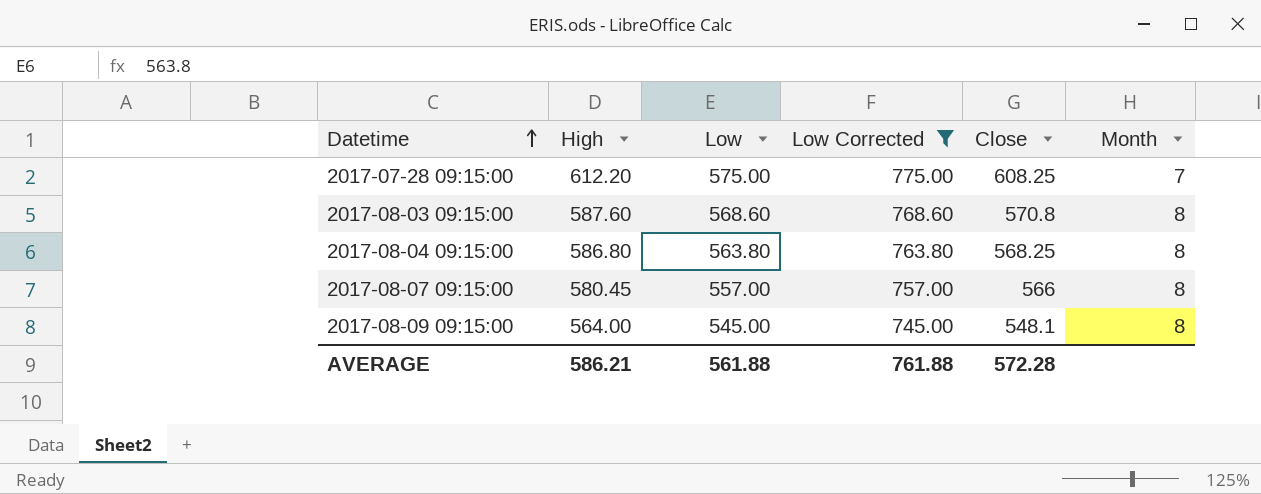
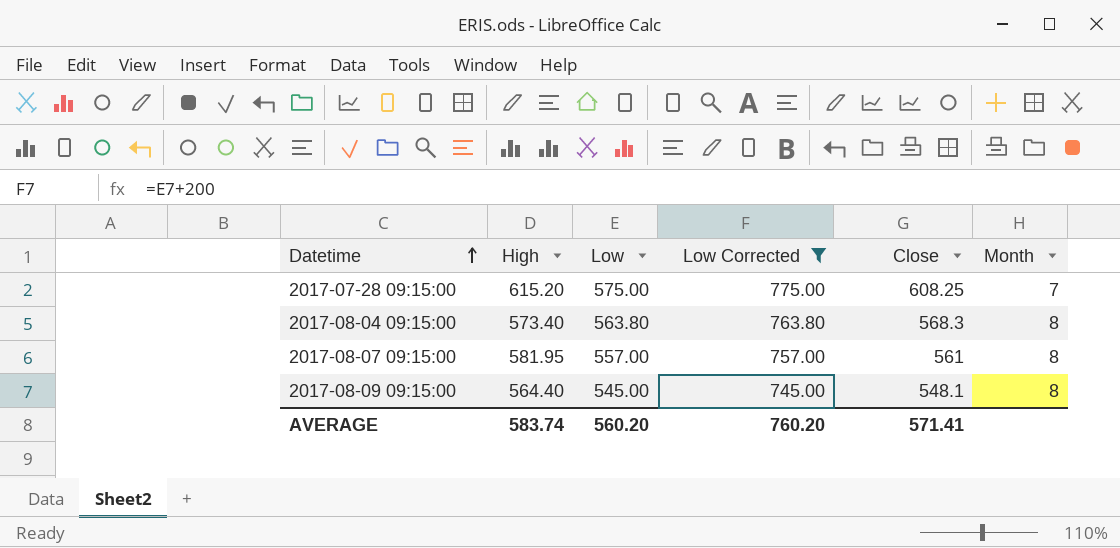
row 2017-08-03 09:15:00: 587.60 | 568.60 | 768.60 | 570.8 | 8 -> none
2017-07-28 09:15:00 | High: 612.20 -> 615.20
2017-08-04 09:15:00 | High: 586.80 -> 573.40
2017-08-04 09:15:00 | Close: 568.25 -> 568.3
2017-08-07 09:15:00 | High: 580.45 -> 581.95
2017-08-07 09:15:00 | Close: 566 -> 561
2017-08-09 09:15:00 | High: 564.00 -> 564.40
AVERAGE | High: 586.21 -> 583.74
AVERAGE | Low: 561.88 -> 560.20
AVERAGE | Low Corrected: 761.88 -> 760.20
AVERAGE | Close: 572.28 -> 571.41

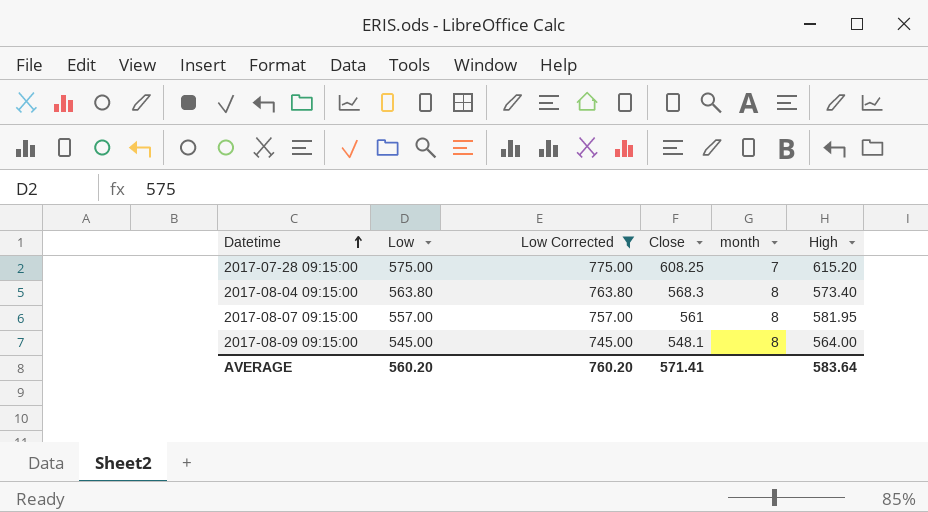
column name: Month -> month
column High | position: 2 -> 6
2017-08-09 09:15:00 | High: 564.40 -> 564.00
AVERAGE | High: 583.74 -> 583.64

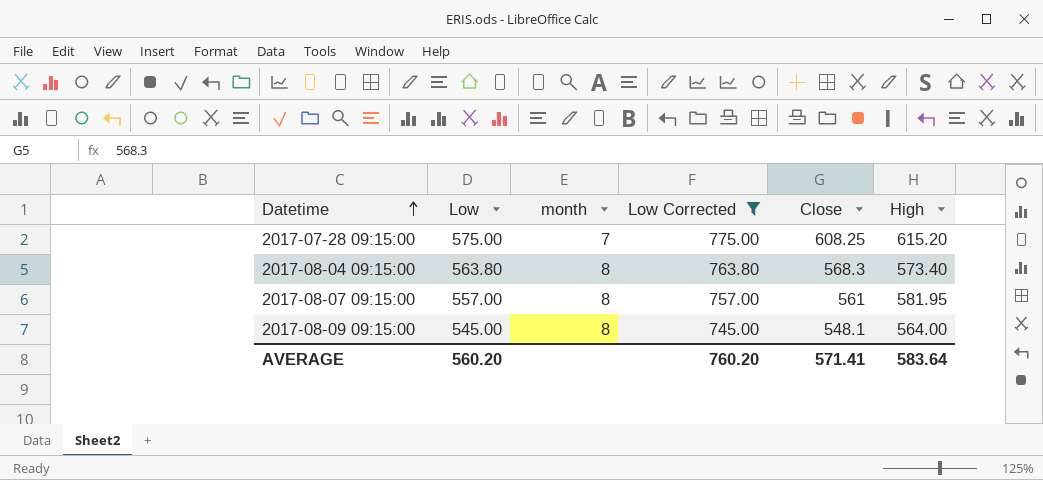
column month | position: 5 -> 3

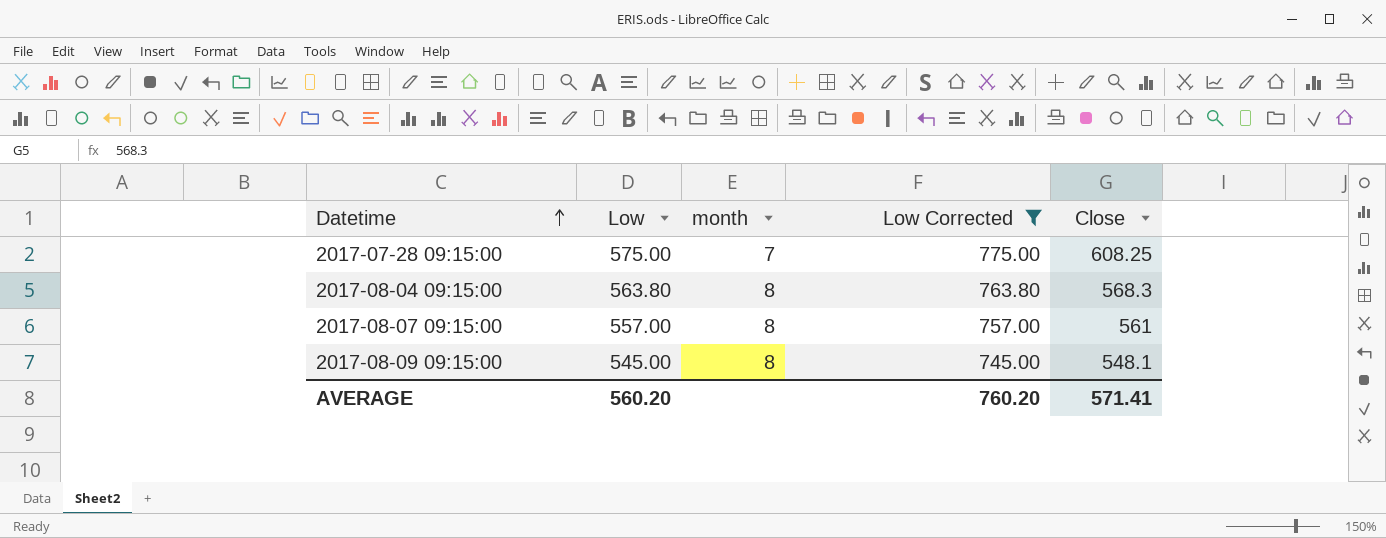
column High | position: 6 -> none

